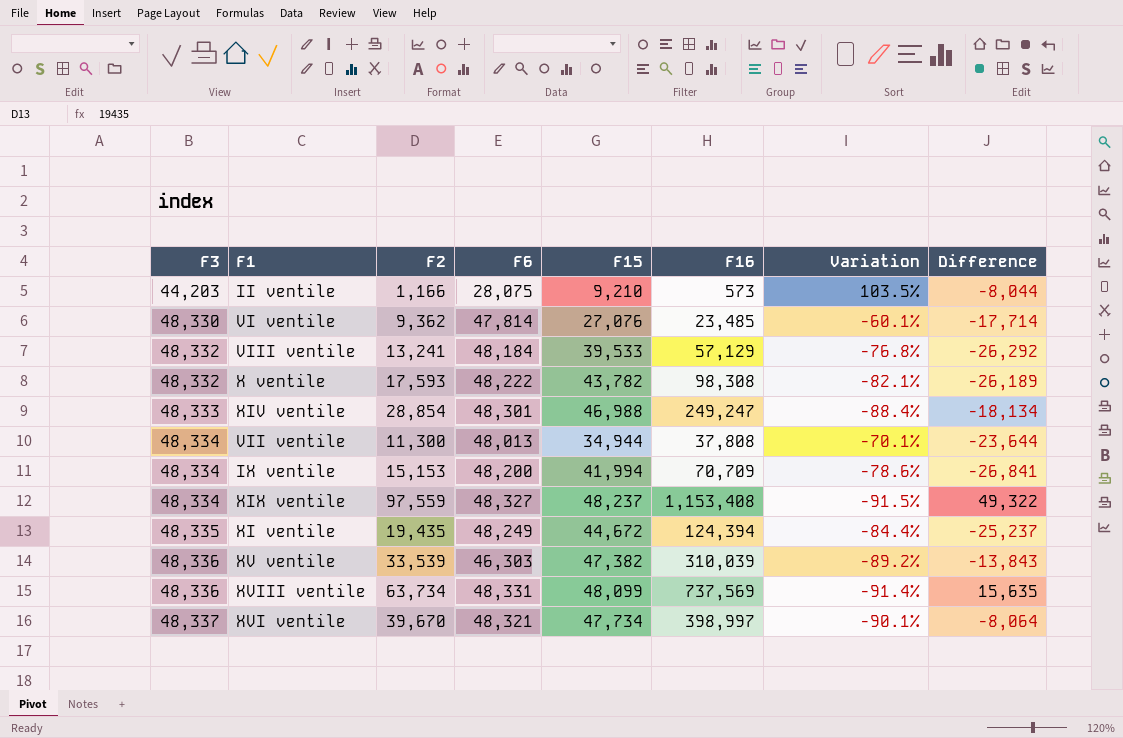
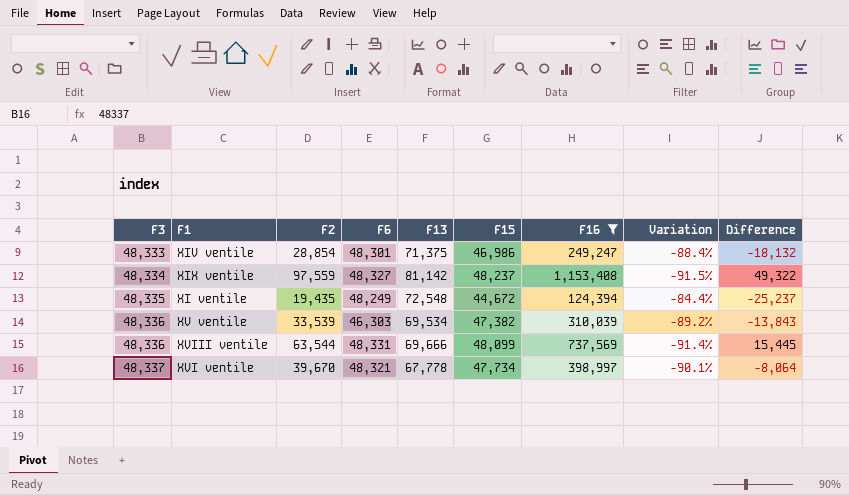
filter: none -> F16 >= 124,394
column F13 | position: none -> 5
XIV ventile | F15: 46,988 -> 46,986
XIV ventile | Difference: -18,134 -> -18,132
XVIII ventile | F2: 63,734 -> 63,544
XVIII ventile | Difference: 15,635 -> 15,445

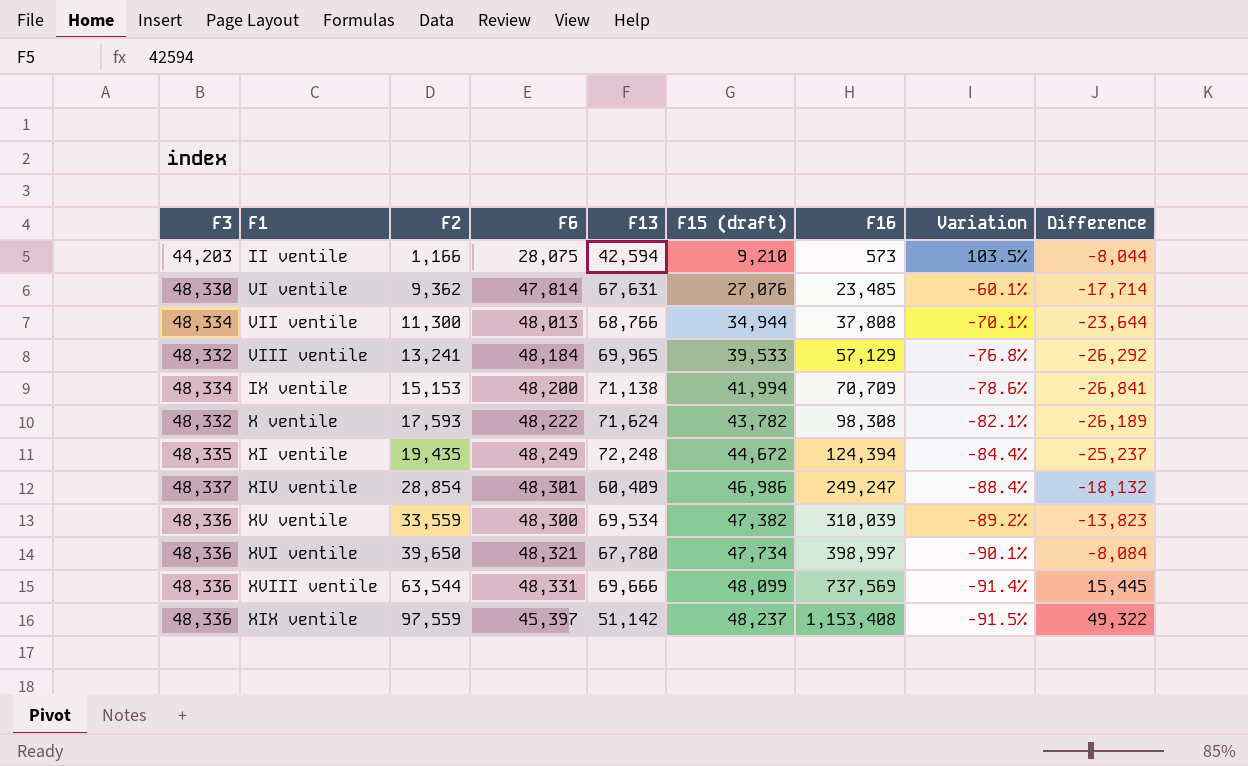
filter: F16 >= 124,394 -> none
row order: F3 ascending -> F2 ascending
column name: F15 -> F15 (draft)
XI ventile | F13: 72,548 -> 72,248
XIV ventile | F3: 48,333 -> 48,337
XIV ventile | F13: 71,375 -> 60,409
XV ventile | F2: 33,539 -> 33,559
XV ventile | F6: 46,303 -> 48,300
XV ventile | Difference: -13,843 -> -13,823
XVI ventile | F3: 48,337 -> 48,336
XVI ventile | F2: 39,670 -> 39,650
XVI ventile | F13: 67,778 -> 67,780
XVI ventile | Difference: -8,064 -> -8,084
XIX ventile | F3: 48,334 -> 48,336
XIX ventile | F6: 48,327 -> 45,397
XIX ventile | F13: 81,142 -> 51,142

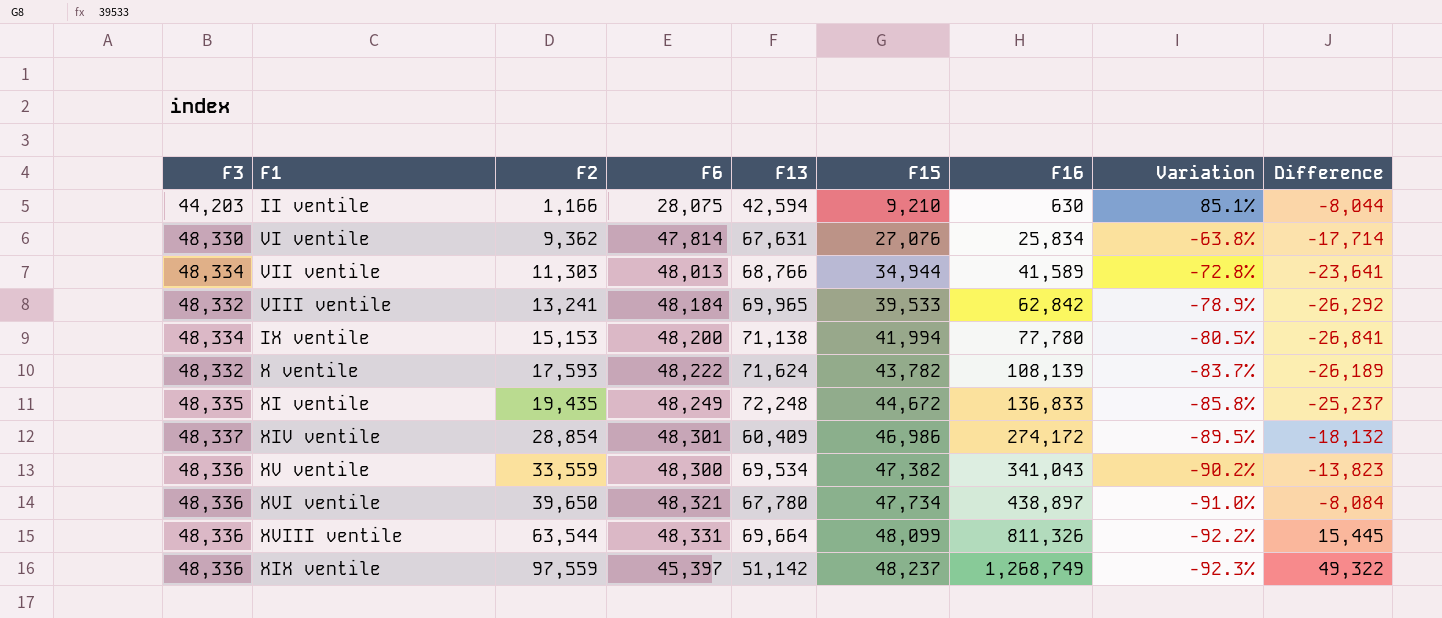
column name: F15 (draft) -> F15
II ventile | F16: 573 -> 630
II ventile | Variation: 103.5% -> 85.1%
VI ventile | F16: 23,485 -> 25,834
VI ventile | Variation: -60.1% -> -63.8%
VII ventile | F2: 11,300 -> 11,303
VII ventile | F16: 37,808 -> 41,589
VII ventile | Variation: -70.1% -> -72.8%
VII ventile | Difference: -23,644 -> -23,641
VIII ventile | F16: 57,129 -> 62,842
VIII ventile | Variation: -76.8% -> -78.9%
IX ventile | F16: 70,709 -> 77,780
IX ventile | Variation: -78.6% -> -80.5%
X ventile | F16: 98,308 -> 108,139
X ventile | Variation: -82.1% -> -83.7%
XI ventile | F16: 124,394 -> 136,833
XI ventile | Variation: -84.4% -> -85.8%
XIV ventile | F16: 249,247 -> 274,172
XIV ventile | Variation: -88.4% -> -89.5%
XV ventile | F16: 310,039 -> 341,043
XV ventile | Variation: -89.2% -> -90.2%
XVI ventile | F16: 398,997 -> 438,897
XVI ventile | Variation: -90.1% -> -91.0%
XVIII ventile | F13: 69,666 -> 69,664
XVIII ventile | F16: 737,569 -> 811,326
XVIII ventile | Variation: -91.4% -> -92.2%
XIX ventile | F16: 1,153,408 -> 1,268,749
XIX ventile | Variation: -91.5% -> -92.3%

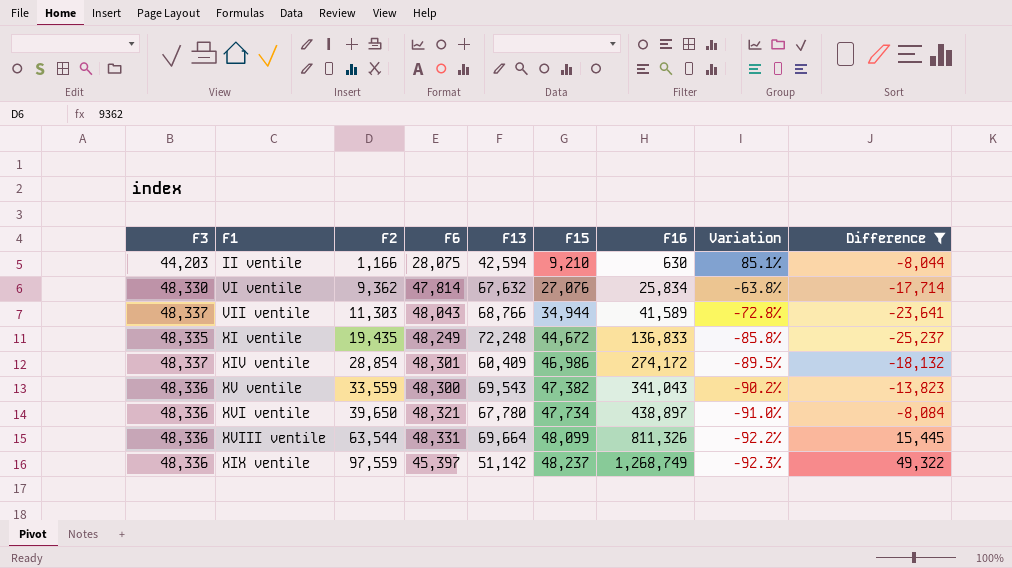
filter: none -> Difference >= -25,237
VI ventile | F13: 67,631 -> 67,632
VII ventile | F3: 48,334 -> 48,337
VII ventile | F6: 48,013 -> 48,043
XV ventile | F13: 69,534 -> 69,543

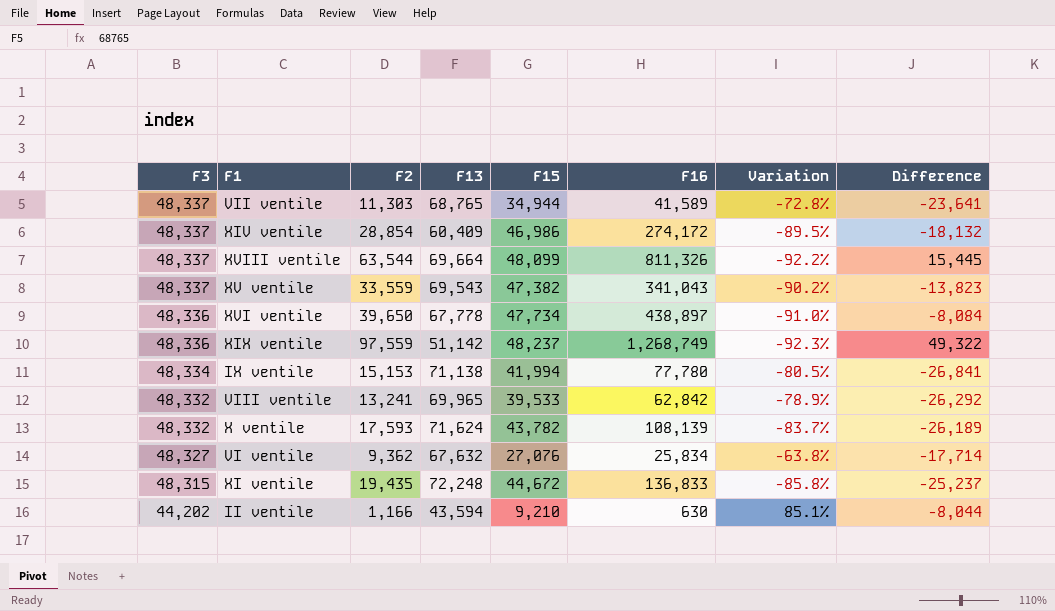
filter: Difference >= -25,237 -> none
row order: F2 ascending -> F3 descending
column F6 | position: 4 -> none
VII ventile | F13: 68,766 -> 68,765
XVIII ventile | F3: 48,336 -> 48,337
XV ventile | F3: 48,336 -> 48,337
XVI ventile | F13: 67,780 -> 67,778
VI ventile | F3: 48,330 -> 48,327
XI ventile | F3: 48,335 -> 48,315
II ventile | F3: 44,203 -> 44,202
II ventile | F13: 42,594 -> 43,594

